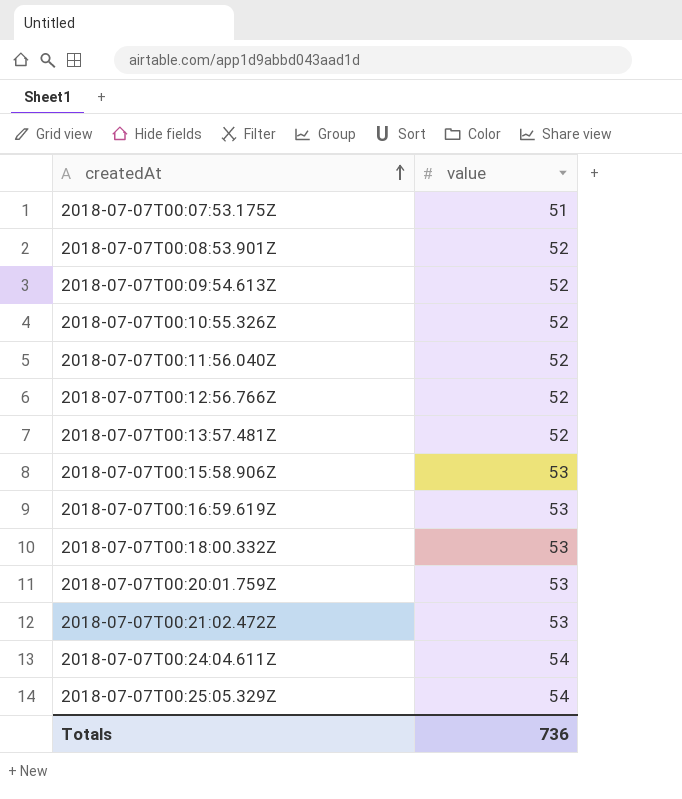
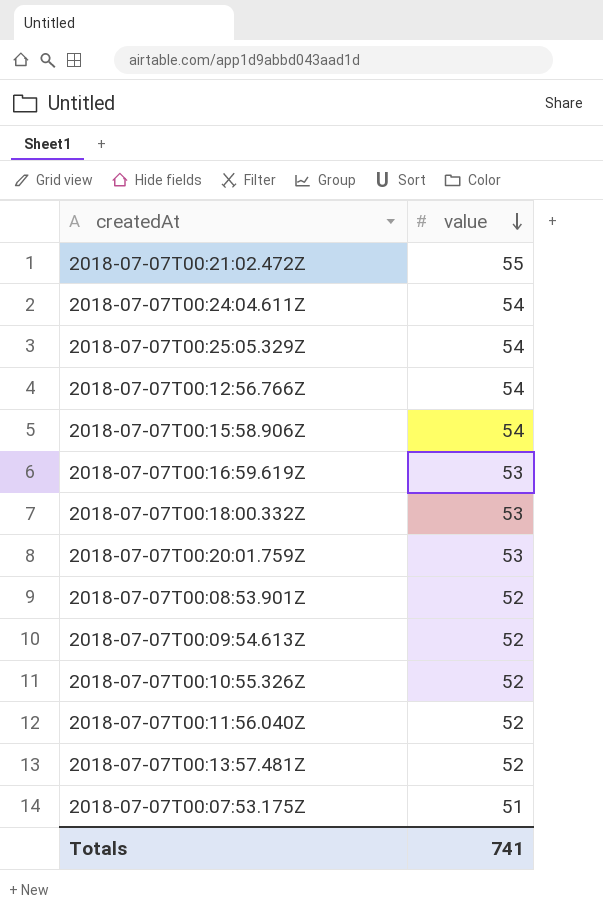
row order: createdAt ascending -> value descending
2018-07-07T00:21:02.472Z | value: 53 -> 55
2018-07-07T00:12:56.766Z | value: 52 -> 54
2018-07-07T00:15:58.906Z | value: 53 -> 54
Totals | value: 736 -> 741

